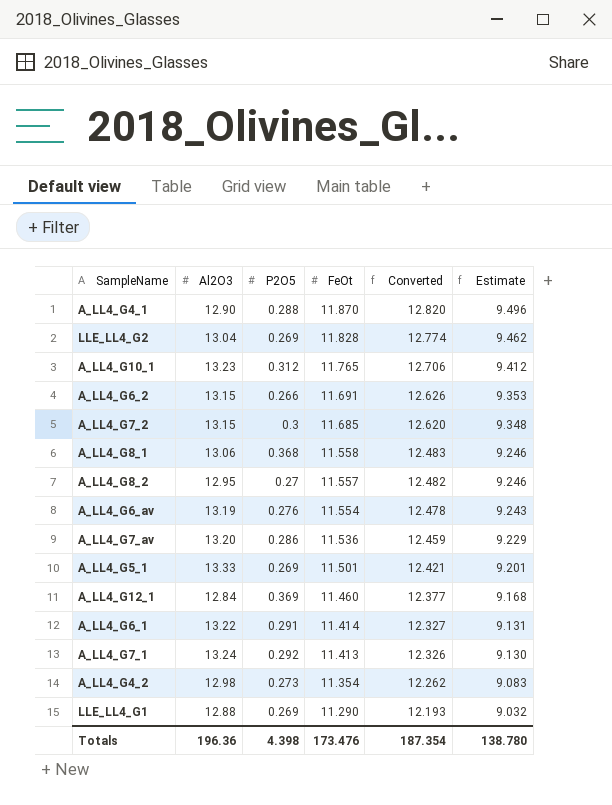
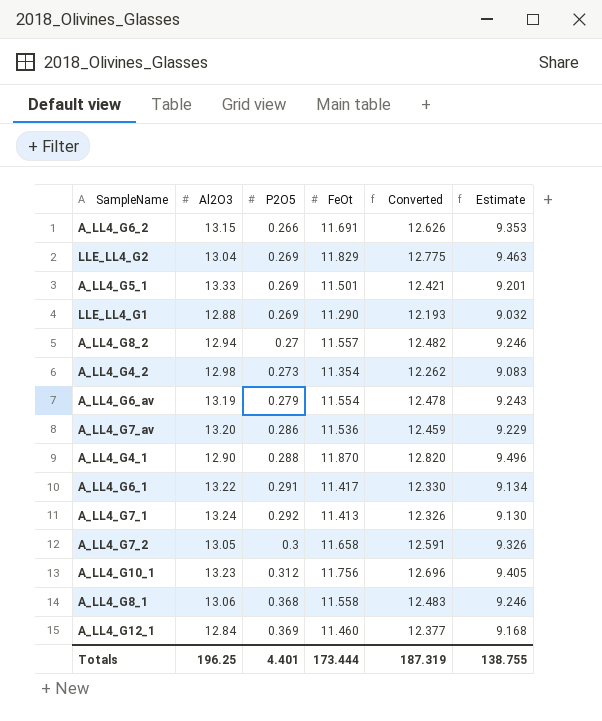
row order: FeOt descending -> P2O5 ascending
LLE_LL4_G2 | FeOt: 11.828 -> 11.829
LLE_LL4_G2 | Converted: 12.774 -> 12.775
LLE_LL4_G2 | Estimate: 9.462 -> 9.463
A_LL4_G8_2 | Al2O3: 12.95 -> 12.94
A_LL4_G6_av | P2O5: 0.276 -> 0.279
A_LL4_G6_1 | FeOt: 11.414 -> 11.417
A_LL4_G6_1 | Converted: 12.327 -> 12.330
A_LL4_G6_1 | Estimate: 9.131 -> 9.134
A_LL4_G7_2 | Al2O3: 13.15 -> 13.05
A_LL4_G7_2 | FeOt: 11.685 -> 11.658
A_LL4_G7_2 | Converted: 12.620 -> 12.591
A_LL4_G7_2 | Estimate: 9.348 -> 9.326
A_LL4_G10_1 | FeOt: 11.765 -> 11.756
A_LL4_G10_1 | Converted: 12.706 -> 12.696
A_LL4_G10_1 | Estimate: 9.412 -> 9.405
Totals | Al2O3: 196.36 -> 196.25
Totals | P2O5: 4.398 -> 4.401
Totals | FeOt: 173.476 -> 173.444
Totals | Converted: 187.354 -> 187.319
Totals | Estimate: 138.780 -> 138.755

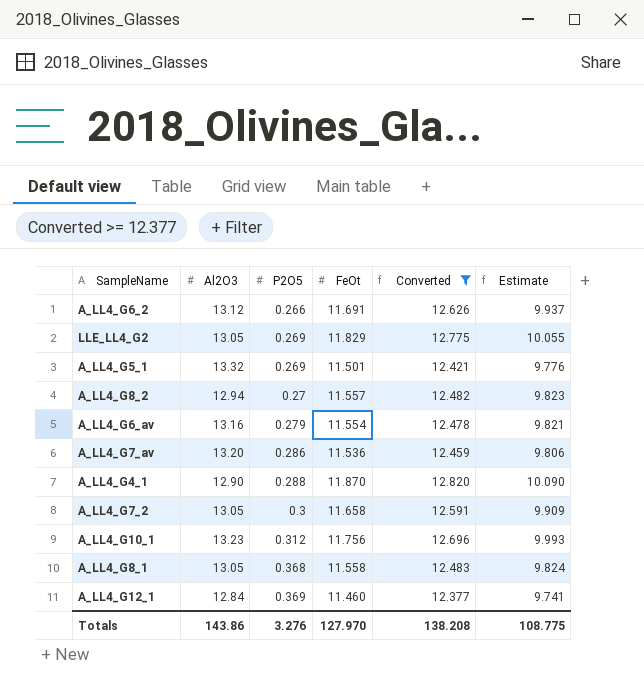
filter: none -> Converted >= 12.377
column Estimate | formula: [FeOt] * 0.8 -> [FeOt] * 0.85
A_LL4_G6_2 | Al2O3: 13.15 -> 13.12
LLE_LL4_G2 | Al2O3: 13.04 -> 13.05
A_LL4_G5_1 | Al2O3: 13.33 -> 13.32
A_LL4_G6_av | Al2O3: 13.19 -> 13.16
A_LL4_G8_1 | Al2O3: 13.06 -> 13.05
Totals | Al2O3: 196.25 -> 143.86
Totals | P2O5: 4.401 -> 3.276
Totals | FeOt: 173.444 -> 127.970
Totals | Converted: 187.319 -> 138.208
Totals | Estimate: 138.755 -> 108.775

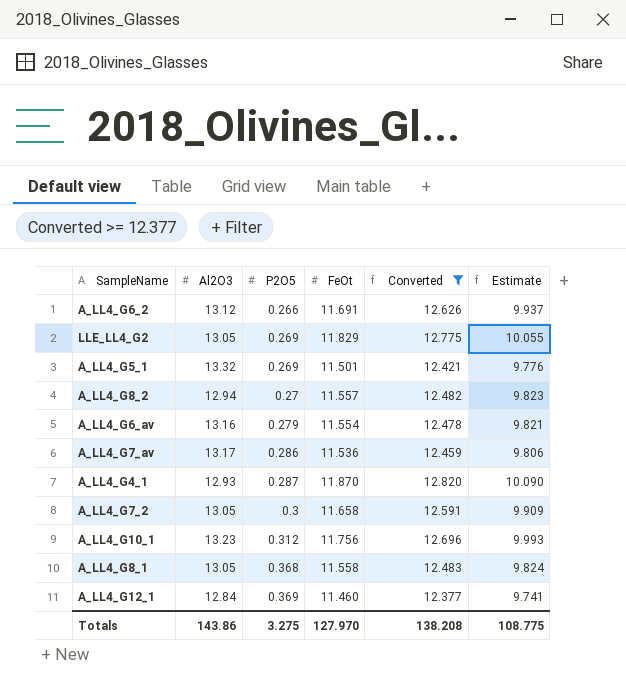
A_LL4_G7_av | Al2O3: 13.20 -> 13.17
A_LL4_G4_1 | Al2O3: 12.90 -> 12.93
A_LL4_G4_1 | P2O5: 0.288 -> 0.287
Totals | P2O5: 3.276 -> 3.275

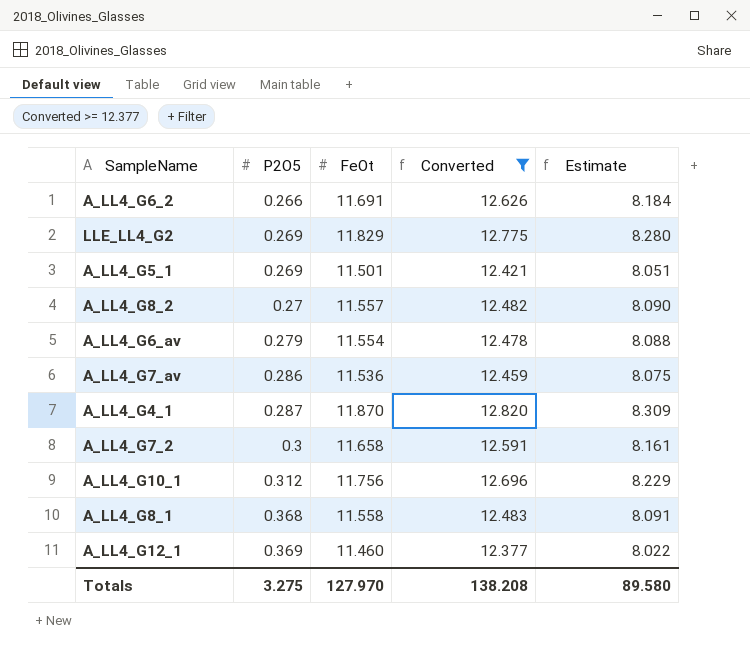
column Al2O3 | position: 2 -> none
column Estimate | formula: [FeOt] * 0.85 -> [FeOt] * 0.7
Totals | Estimate: 108.775 -> 89.580

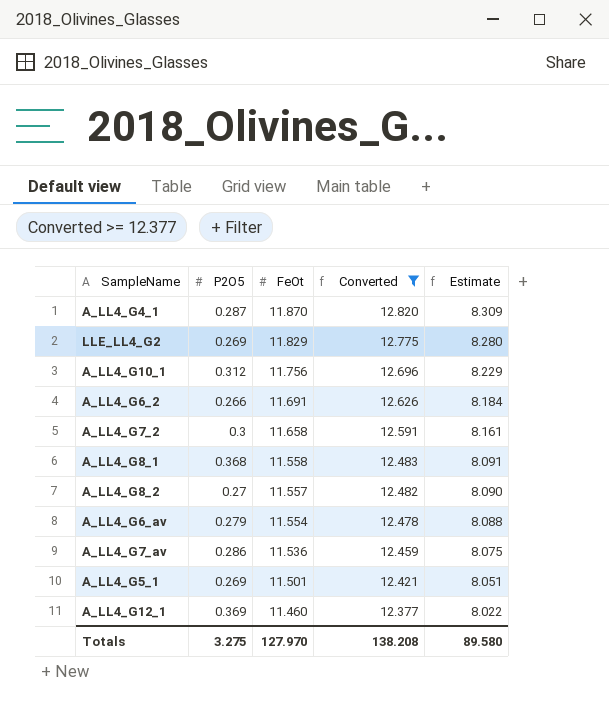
row order: P2O5 ascending -> FeOt descending

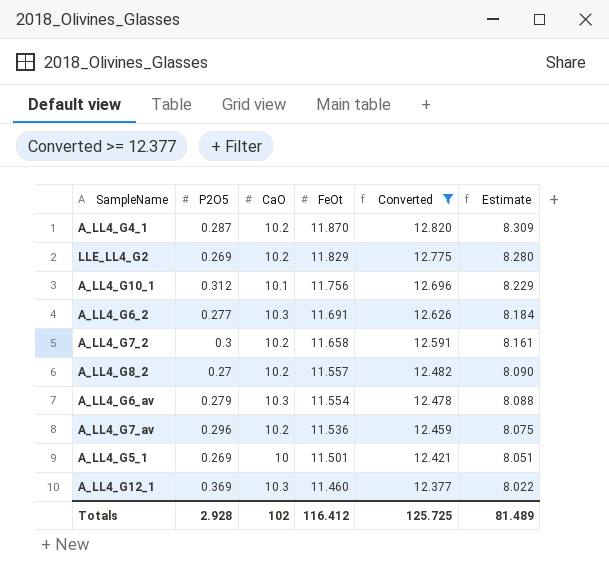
column CaO | position: none -> 3
row A_LL4_G8_1: 0.368 | 11.558 | 12.483 | 8.091 -> none
A_LL4_G6_2 | P2O5: 0.266 -> 0.277
A_LL4_G7_av | P2O5: 0.286 -> 0.296
Totals | P2O5: 3.275 -> 2.928
Totals | FeOt: 127.970 -> 116.412
Totals | Converted: 138.208 -> 125.725
Totals | Estimate: 89.580 -> 81.489

